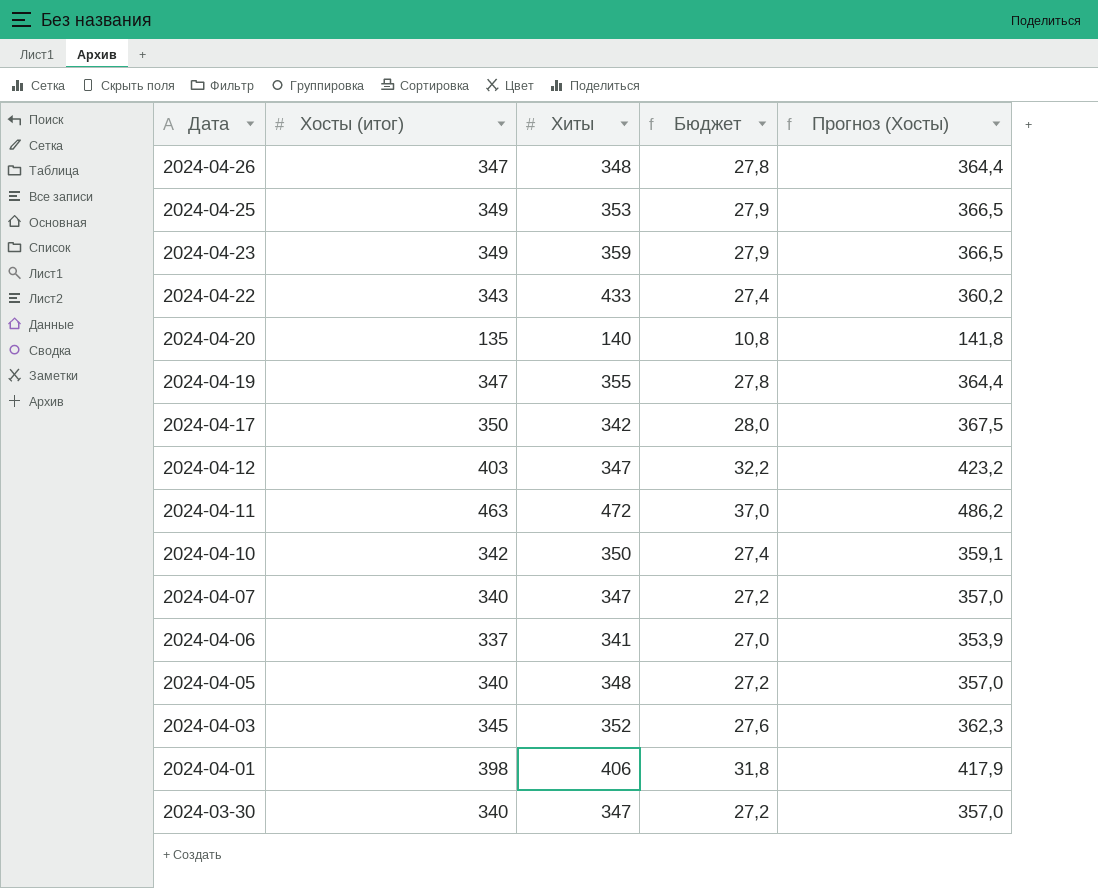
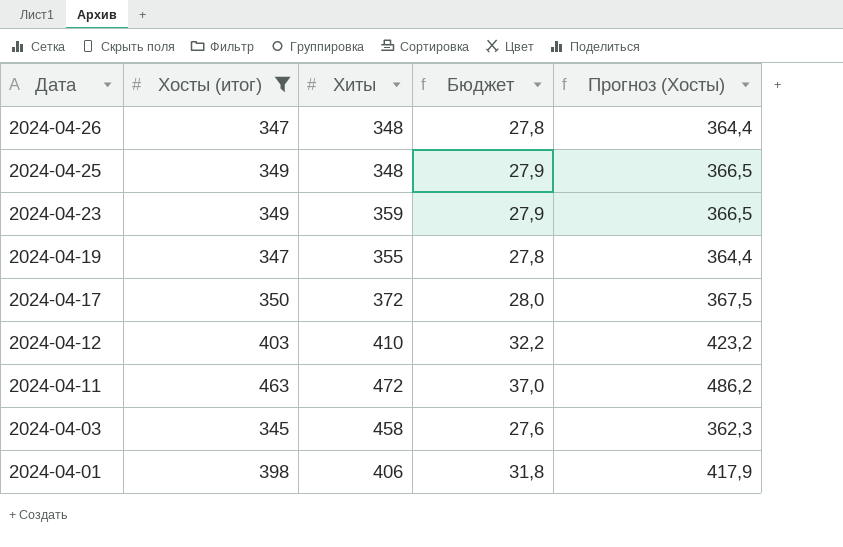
filter: none -> Хосты (итог) >= 345
2024-04-25 | Хиты: 353 -> 348
2024-04-17 | Хиты: 342 -> 372
2024-04-12 | Хиты: 347 -> 410
2024-04-03 | Хиты: 352 -> 458

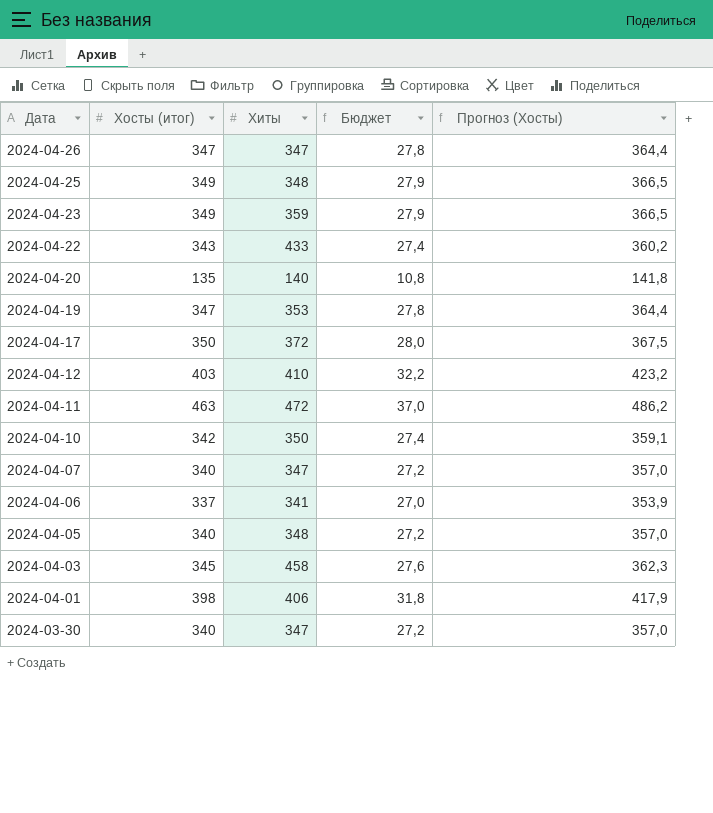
filter: Хосты (итог) >= 345 -> none
2024-04-26 | Хиты: 348 -> 347
2024-04-19 | Хиты: 355 -> 353

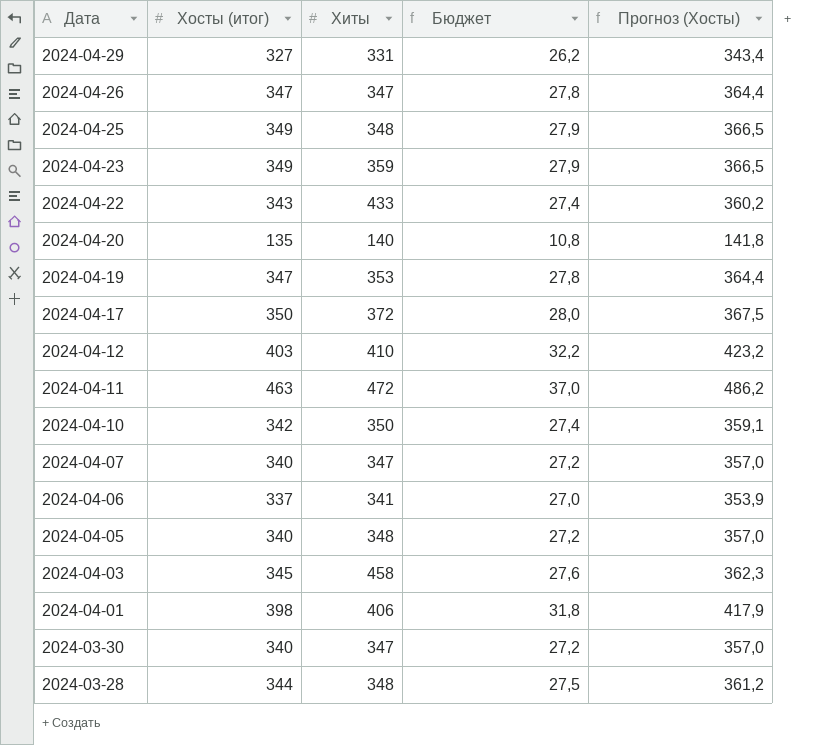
row 2024-04-29: none -> 327 | 331 | 26,2 | 343,4
row 2024-03-28: none -> 344 | 348 | 27,5 | 361,2

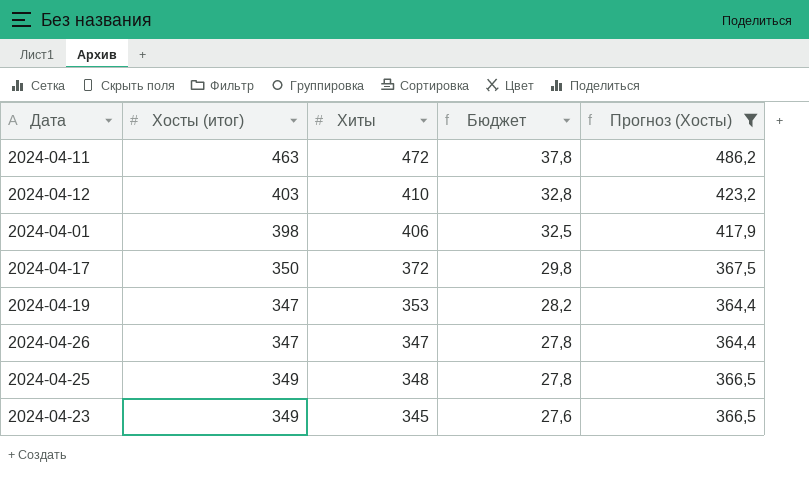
filter: none -> Прогноз (Хосты) >= 364,4
row order: Дата descending -> Бюджет descending
column Бюджет | formula: [Хосты (итог)] * 0,08 -> [Хиты] * 0,08
2024-04-23 | Хиты: 359 -> 345

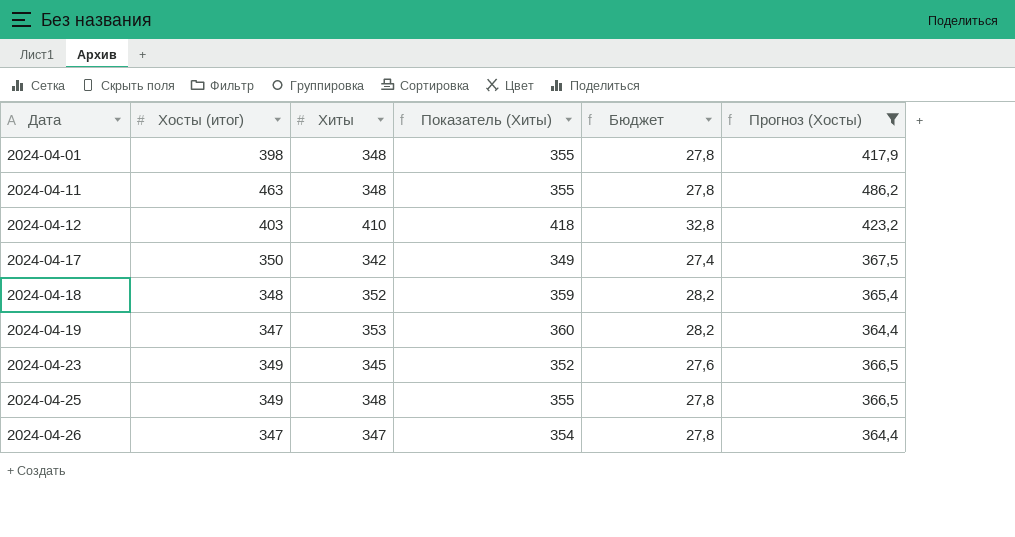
row order: Бюджет descending -> Дата ascending
column Показатель (Хиты) | formula: none -> [Хиты] * 1,02
2024-04-01 | Хиты: 406 -> 348
2024-04-01 | Бюджет: 32,5 -> 27,8
2024-04-11 | Хиты: 472 -> 348
2024-04-11 | Бюджет: 37,8 -> 27,8
2024-04-17 | Хиты: 372 -> 342
2024-04-17 | Бюджет: 29,8 -> 27,4
row 2024-04-18: none -> 348 | 352 | 359 | 28,2 | 365,4

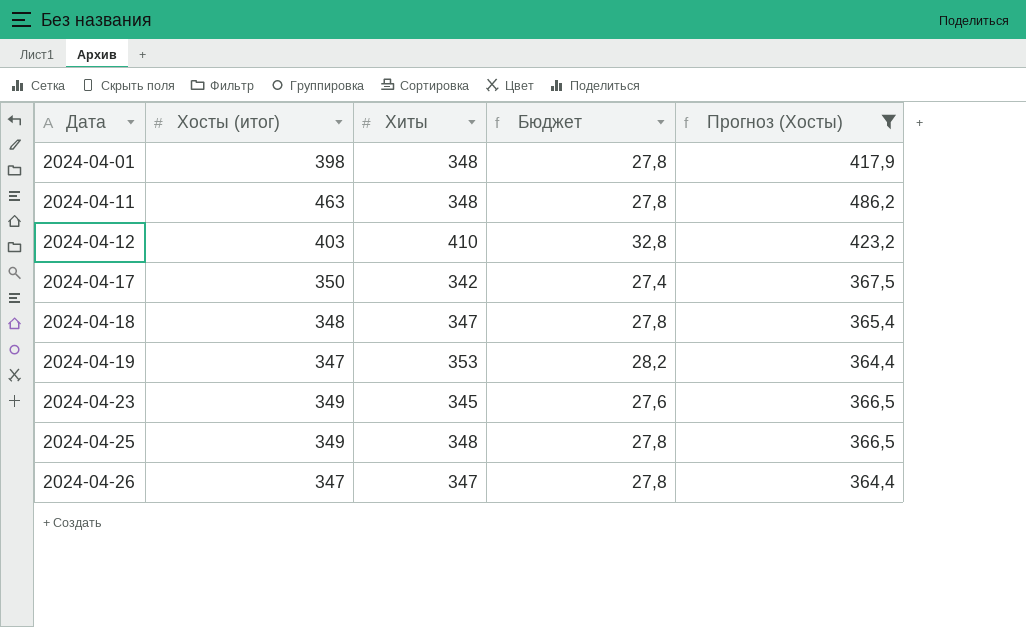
column Показатель (Хиты) | formula: [Хиты] * 1,02 -> none
2024-04-18 | Хиты: 352 -> 347
2024-04-18 | Бюджет: 28,2 -> 27,8

